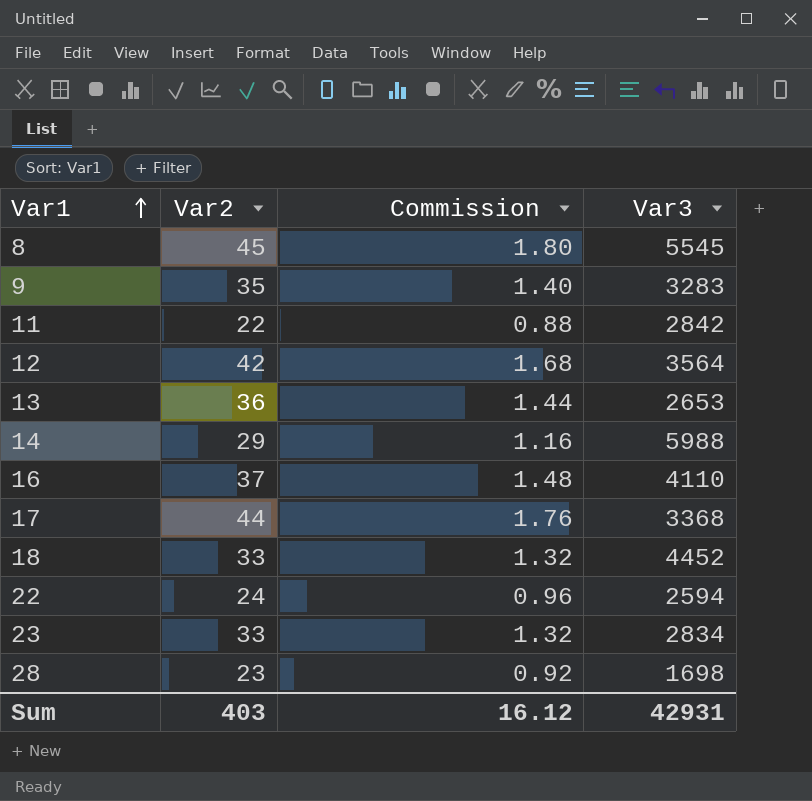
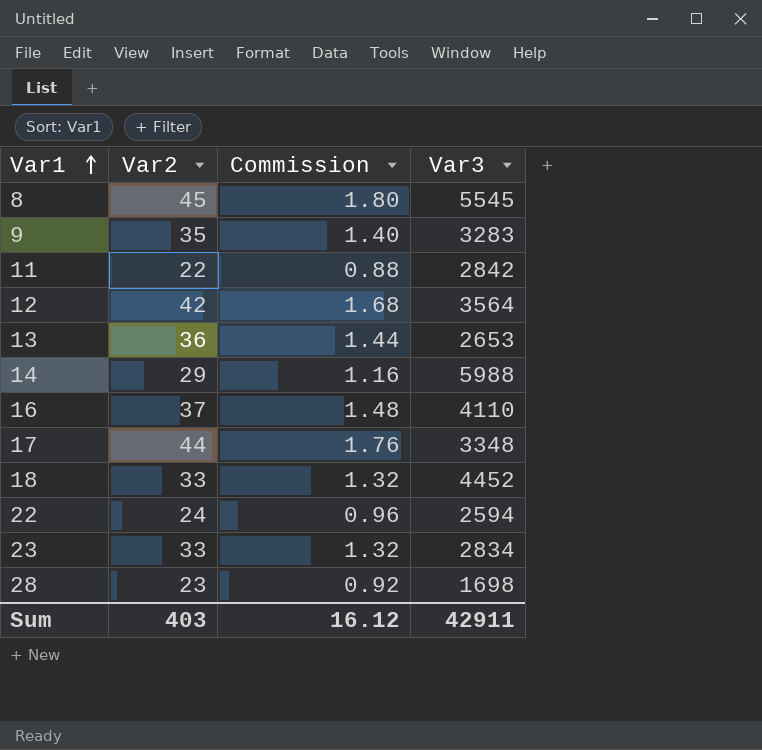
17 | Var3: 3368 -> 3348
Sum | Var3: 42931 -> 42911

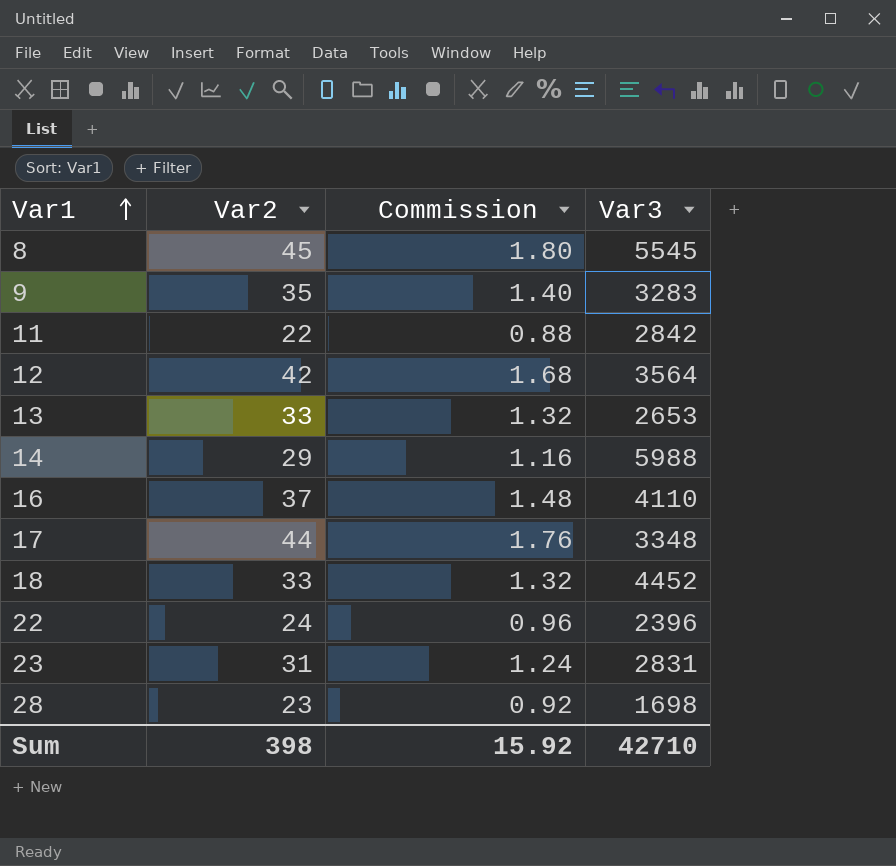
13 | Var2: 36 -> 33
13 | Commission: 1.44 -> 1.32
22 | Var3: 2594 -> 2396
23 | Var2: 33 -> 31
23 | Commission: 1.32 -> 1.24
23 | Var3: 2834 -> 2831
Sum | Var2: 403 -> 398
Sum | Commission: 16.12 -> 15.92
Sum | Var3: 42911 -> 42710

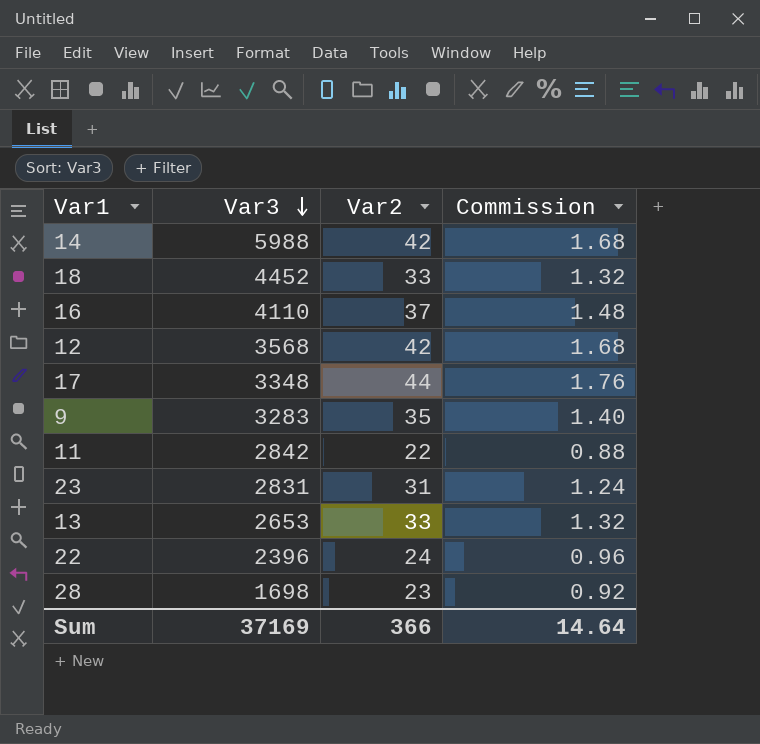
row order: Var1 ascending -> Var3 descending
column Var3 | position: 4 -> 2
row 8: 45 | 1.80 | 5545 -> none
14 | Var2: 29 -> 42
14 | Commission: 1.16 -> 1.68
12 | Var3: 3564 -> 3568
Sum | Var3: 42710 -> 37169
Sum | Var2: 398 -> 366
Sum | Commission: 15.92 -> 14.64

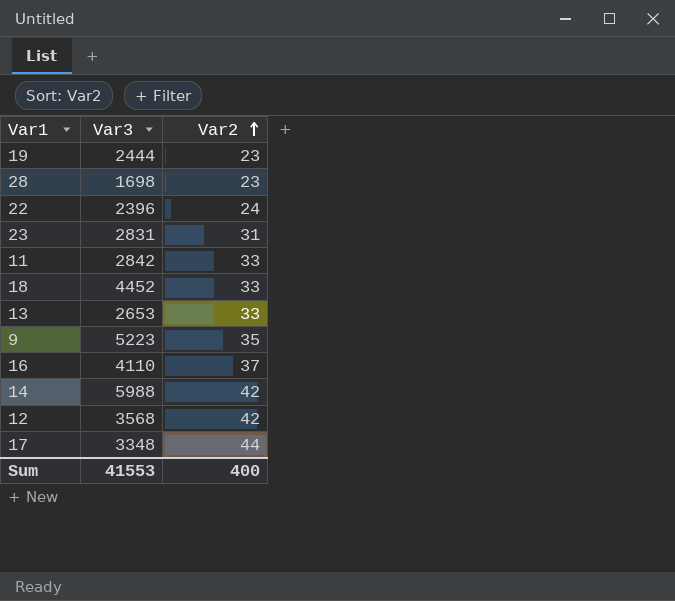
row order: Var3 descending -> Var2 ascending
column Commission | formula: [Var2] * 0.04 -> none
row 19: none -> 2444 | 23
11 | Var2: 22 -> 33
9 | Var3: 3283 -> 5223
Sum | Var3: 37169 -> 41553
Sum | Var2: 366 -> 400

